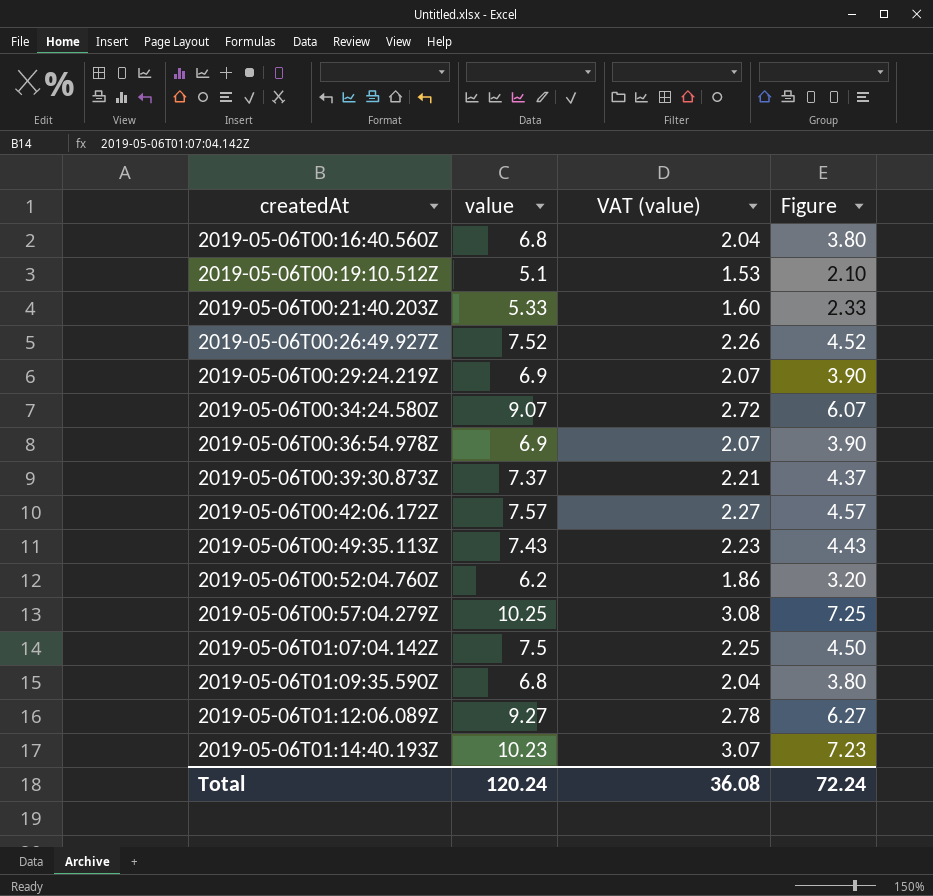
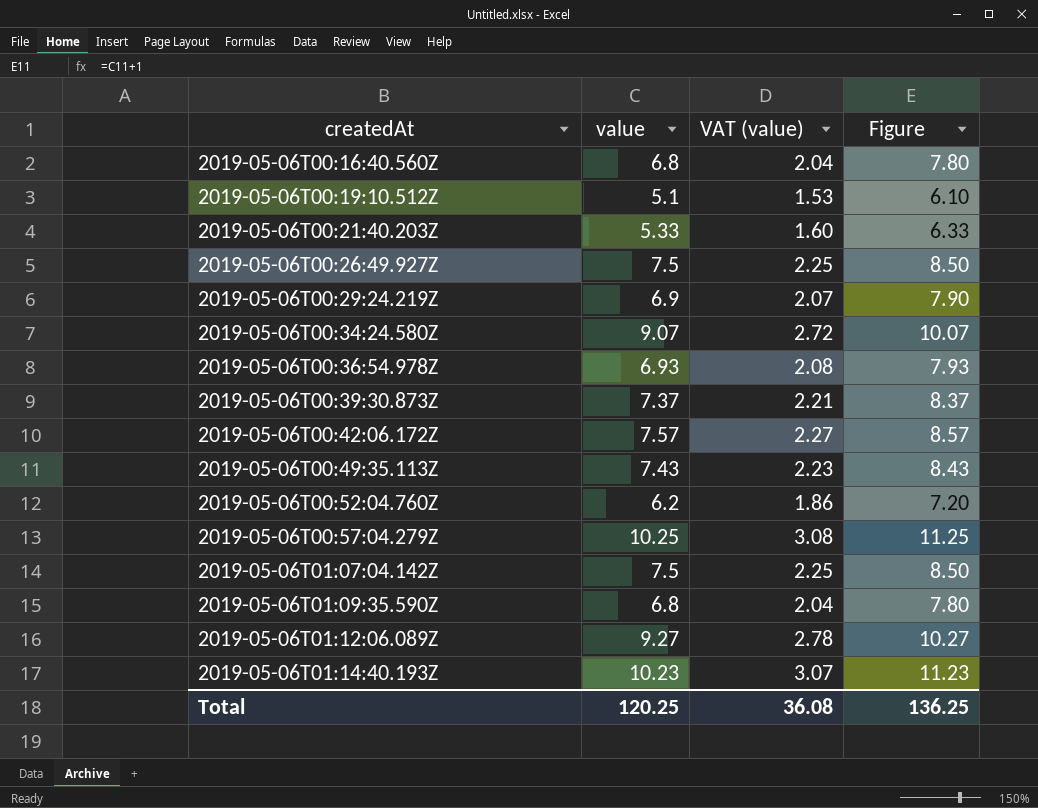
column Figure | formula: [value] - 3 -> [value] + 1
2019-05-06T00:26:49.927Z | value: 7.52 -> 7.5
2019-05-06T00:26:49.927Z | VAT (value): 2.26 -> 2.25
2019-05-06T00:36:54.978Z | value: 6.9 -> 6.93
2019-05-06T00:36:54.978Z | VAT (value): 2.07 -> 2.08
Total | value: 120.24 -> 120.25
Total | Figure: 72.24 -> 136.25

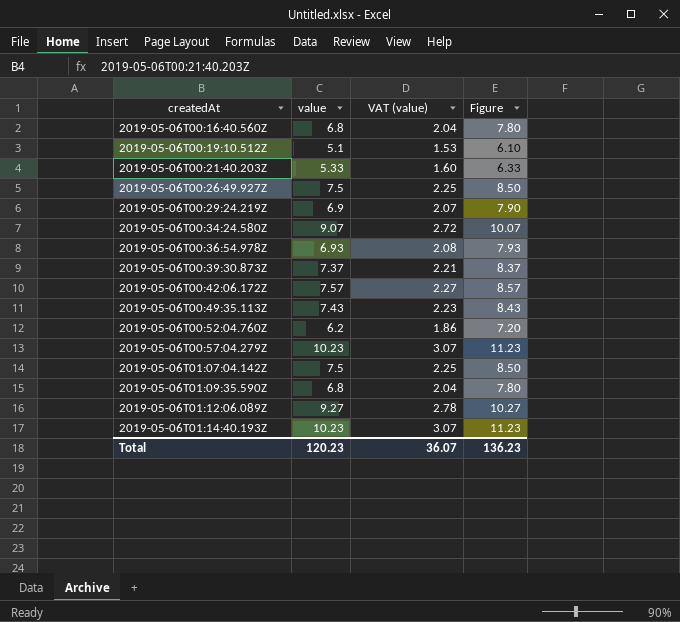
2019-05-06T00:57:04.279Z | value: 10.25 -> 10.23
2019-05-06T00:57:04.279Z | VAT (value): 3.08 -> 3.07
2019-05-06T00:57:04.279Z | Figure: 11.25 -> 11.23
Total | value: 120.25 -> 120.23
Total | VAT (value): 36.08 -> 36.07
Total | Figure: 136.25 -> 136.23

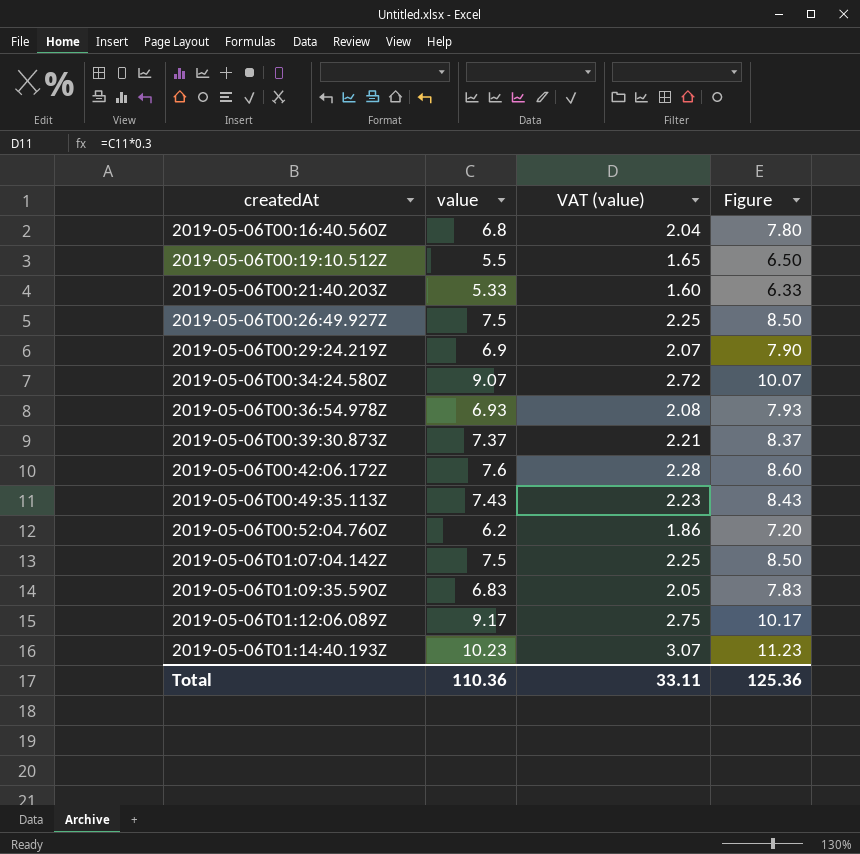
row 2019-05-06T00:57:04.279Z: 10.23 | 3.07 | 11.23 -> none
2019-05-06T00:19:10.512Z | value: 5.1 -> 5.5
2019-05-06T00:19:10.512Z | VAT (value): 1.53 -> 1.65
2019-05-06T00:19:10.512Z | Figure: 6.10 -> 6.50
2019-05-06T00:42:06.172Z | value: 7.57 -> 7.6
2019-05-06T00:42:06.172Z | VAT (value): 2.27 -> 2.28
2019-05-06T00:42:06.172Z | Figure: 8.57 -> 8.60
2019-05-06T01:09:35.590Z | value: 6.8 -> 6.83
2019-05-06T01:09:35.590Z | VAT (value): 2.04 -> 2.05
2019-05-06T01:09:35.590Z | Figure: 7.80 -> 7.83
2019-05-06T01:12:06.089Z | value: 9.27 -> 9.17
2019-05-06T01:12:06.089Z | VAT (value): 2.78 -> 2.75
2019-05-06T01:12:06.089Z | Figure: 10.27 -> 10.17
Total | value: 120.23 -> 110.36
Total | VAT (value): 36.07 -> 33.11
Total | Figure: 136.23 -> 125.36

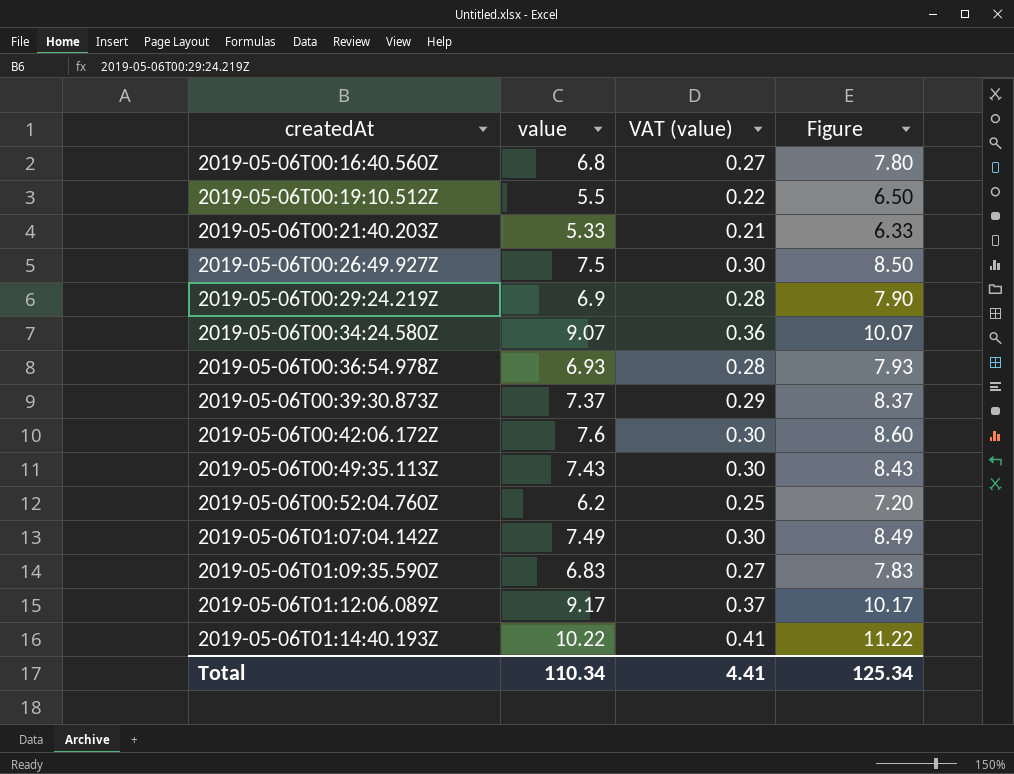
column VAT (value) | formula: [value] * 0.3 -> [value] * 0.04
2019-05-06T01:07:04.142Z | value: 7.5 -> 7.49
2019-05-06T01:07:04.142Z | Figure: 8.50 -> 8.49
2019-05-06T01:14:40.193Z | value: 10.23 -> 10.22
2019-05-06T01:14:40.193Z | Figure: 11.23 -> 11.22
Total | value: 110.36 -> 110.34
Total | VAT (value): 33.11 -> 4.41
Total | Figure: 125.36 -> 125.34

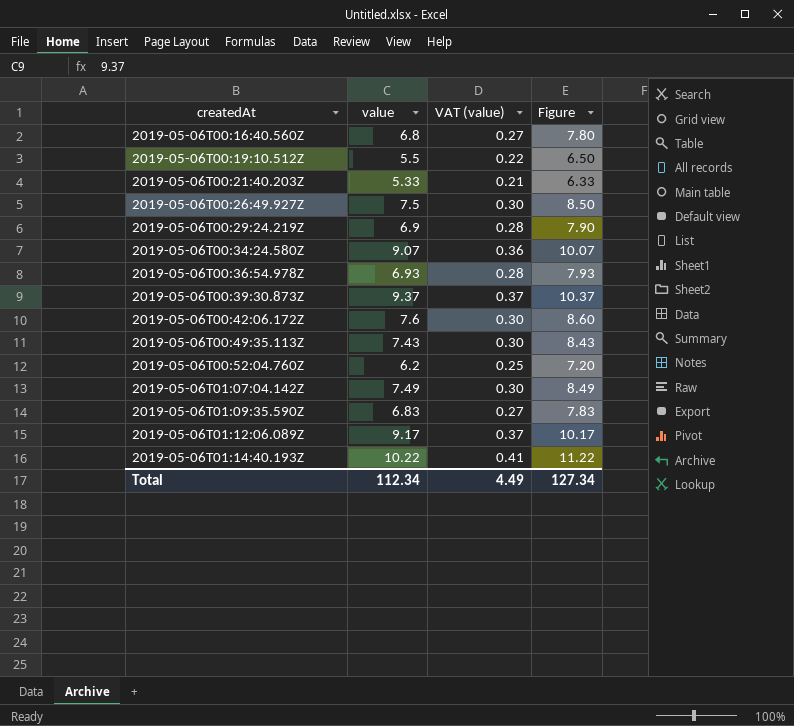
2019-05-06T00:39:30.873Z | value: 7.37 -> 9.37
2019-05-06T00:39:30.873Z | VAT (value): 0.29 -> 0.37
2019-05-06T00:39:30.873Z | Figure: 8.37 -> 10.37
Total | value: 110.34 -> 112.34
Total | VAT (value): 4.41 -> 4.49
Total | Figure: 125.34 -> 127.34

